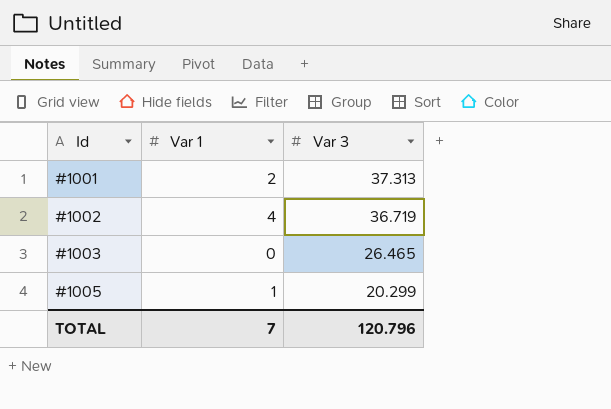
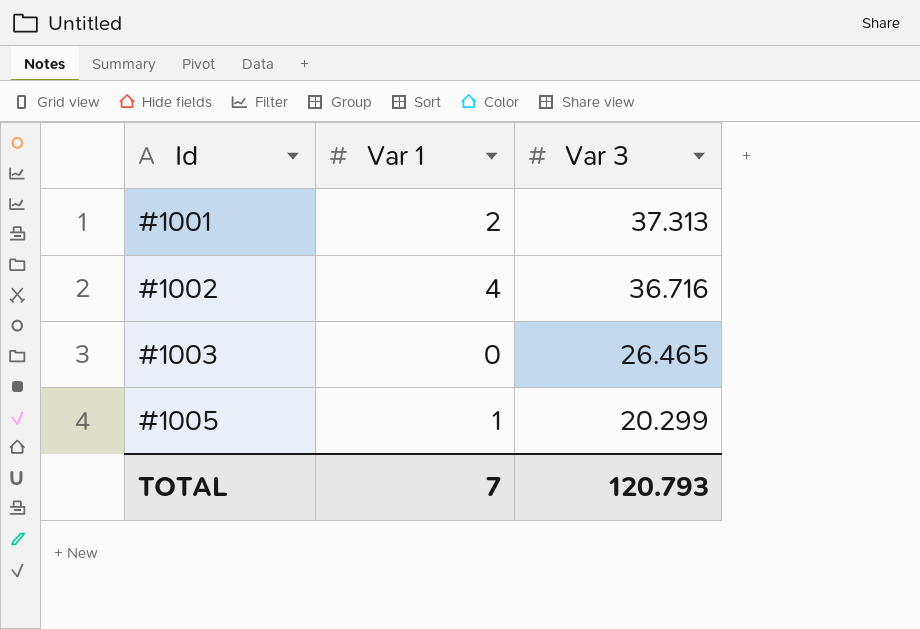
#1002 | Var 3: 36.719 -> 36.716
TOTAL | Var 3: 120.796 -> 120.793

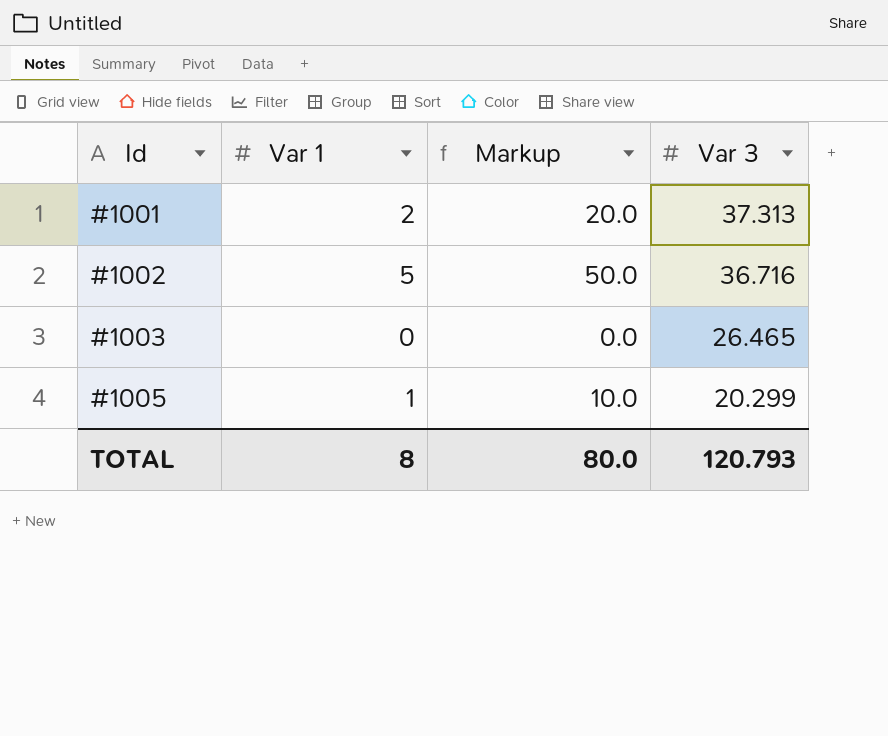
column Markup | formula: none -> [Var 1] * 10
#1002 | Var 1: 4 -> 5
TOTAL | Var 1: 7 -> 8

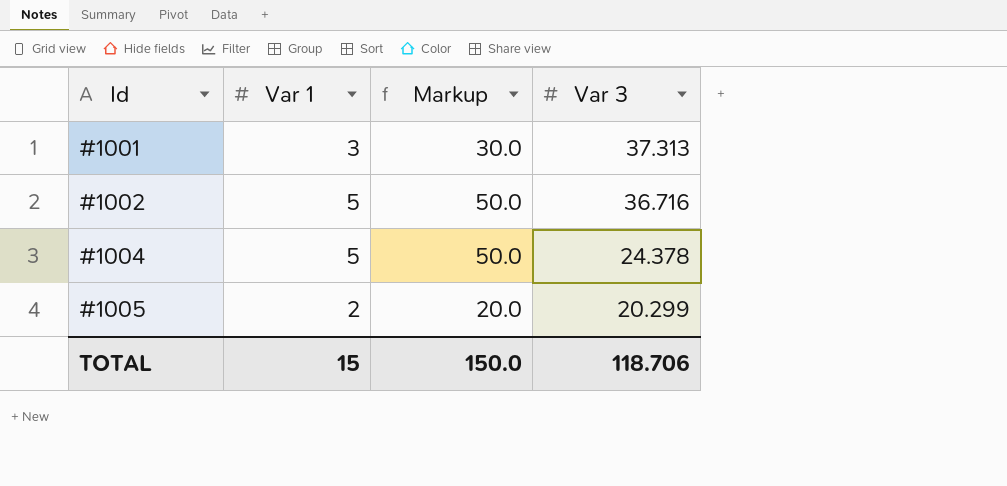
row #1003: 0 | 0.0 | 26.465 -> none
#1001 | Var 1: 2 -> 3
#1001 | Markup: 20.0 -> 30.0
row #1004: none -> 5 | 50.0 | 24.378
#1005 | Var 1: 1 -> 2
#1005 | Markup: 10.0 -> 20.0
TOTAL | Var 1: 8 -> 15
TOTAL | Markup: 80.0 -> 150.0
TOTAL | Var 3: 120.793 -> 118.706

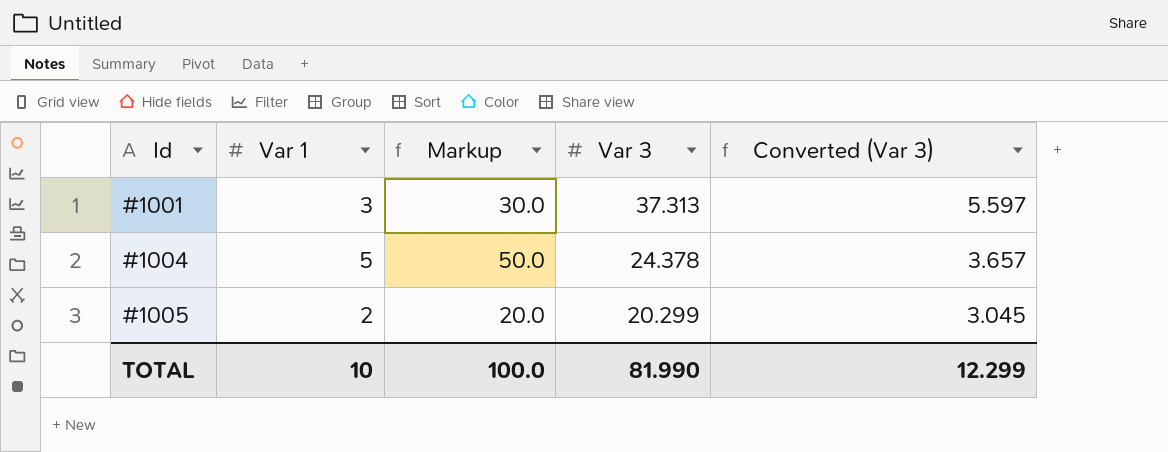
column Converted (Var 3) | formula: none -> [Var 3] * 0.15
row #1002: 5 | 50.0 | 36.716 -> none
TOTAL | Var 1: 15 -> 10
TOTAL | Markup: 150.0 -> 100.0
TOTAL | Var 3: 118.706 -> 81.990

